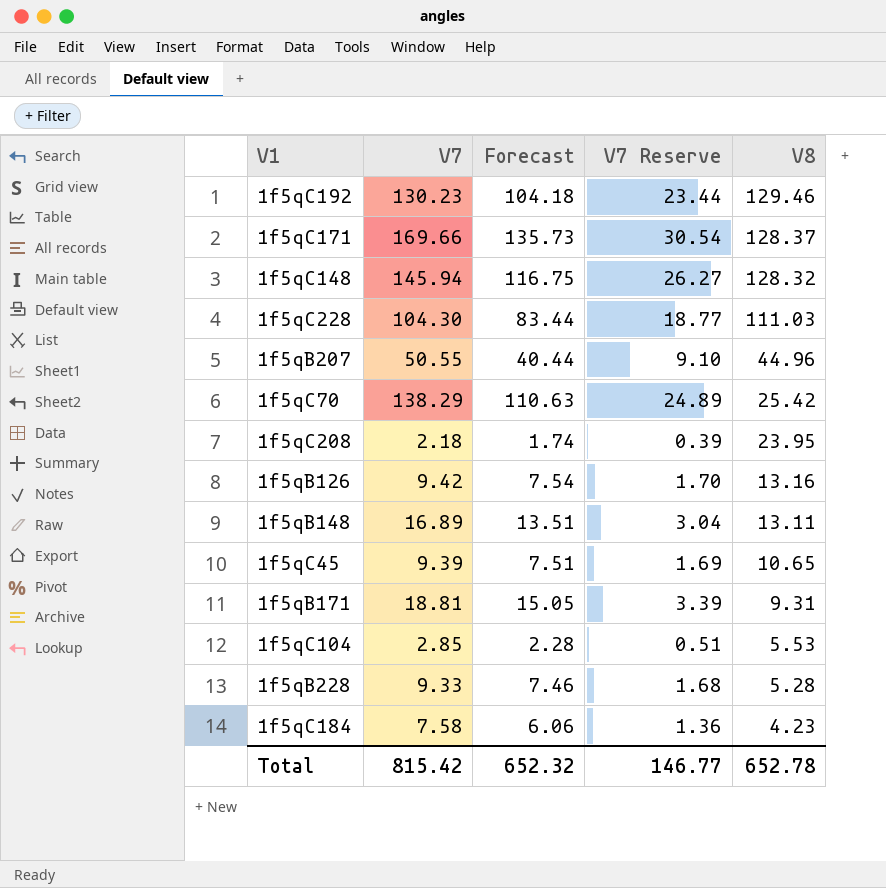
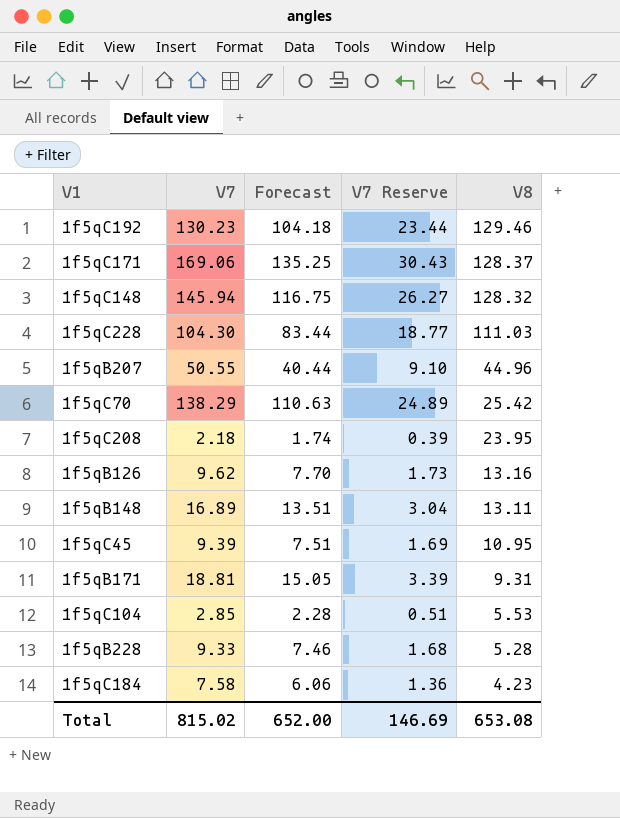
1f5qC171 | V7: 169.66 -> 169.06
1f5qC171 | Forecast: 135.73 -> 135.25
1f5qC171 | V7 Reserve: 30.54 -> 30.43
1f5qB126 | V7: 9.42 -> 9.62
1f5qB126 | Forecast: 7.54 -> 7.70
1f5qB126 | V7 Reserve: 1.70 -> 1.73
1f5qC45 | V8: 10.65 -> 10.95
Total | V7: 815.42 -> 815.02
Total | Forecast: 652.32 -> 652.00
Total | V7 Reserve: 146.77 -> 146.69
Total | V8: 652.78 -> 653.08

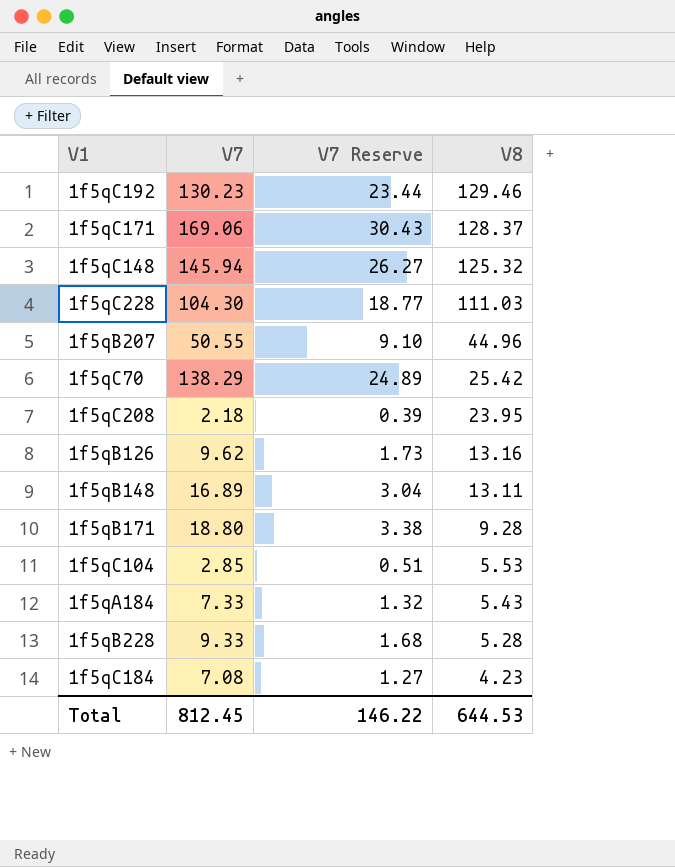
column Forecast | formula: [V7] * 0.8 -> none
row 1f5qC45: 9.39 | 7.51 | 1.69 | 10.95 -> none
1f5qC148 | V8: 128.32 -> 125.32
1f5qB171 | V7: 18.81 -> 18.80
1f5qB171 | V7 Reserve: 3.39 -> 3.38
1f5qB171 | V8: 9.31 -> 9.28
row 1f5qA184: none -> 7.33 | 1.32 | 5.43
1f5qC184 | V7: 7.58 -> 7.08
1f5qC184 | V7 Reserve: 1.36 -> 1.27
Total | V7: 815.02 -> 812.45
Total | V7 Reserve: 146.69 -> 146.22
Total | V8: 653.08 -> 644.53

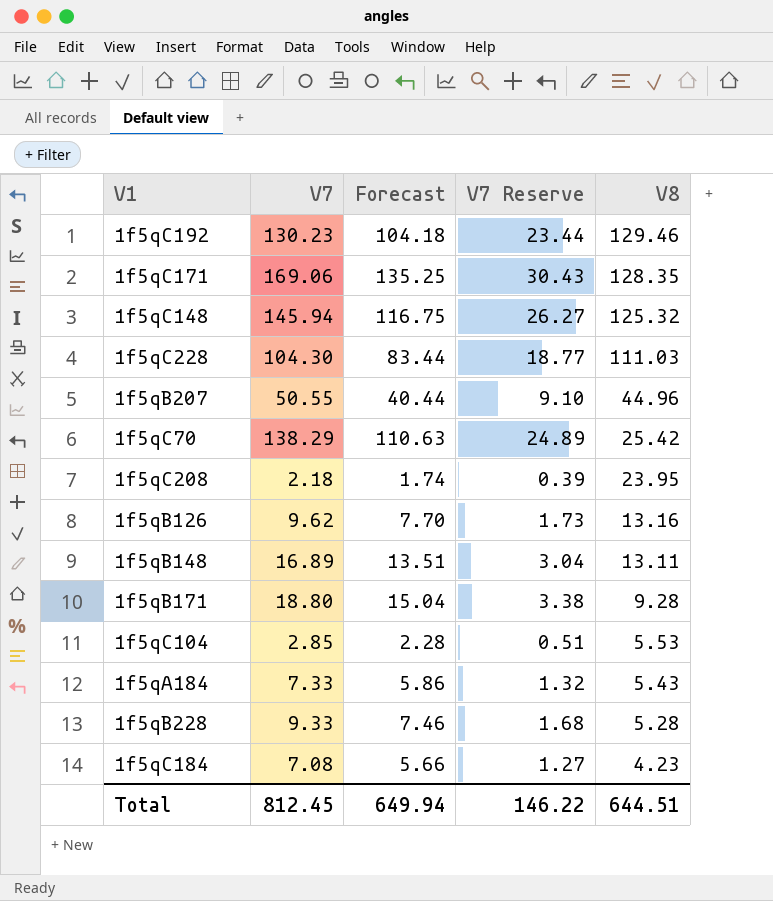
column Forecast | formula: none -> [V7] * 0.8
1f5qC171 | V8: 128.37 -> 128.35
Total | V8: 644.53 -> 644.51

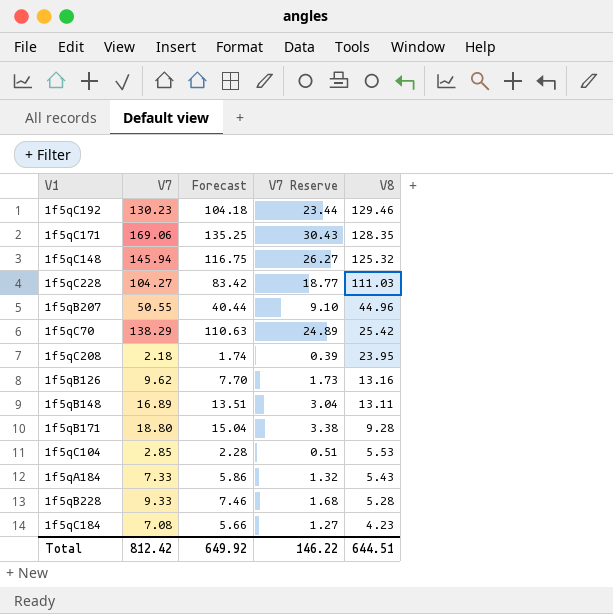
1f5qC228 | V7: 104.30 -> 104.27
1f5qC228 | Forecast: 83.44 -> 83.42
Total | V7: 812.45 -> 812.42
Total | Forecast: 649.94 -> 649.92

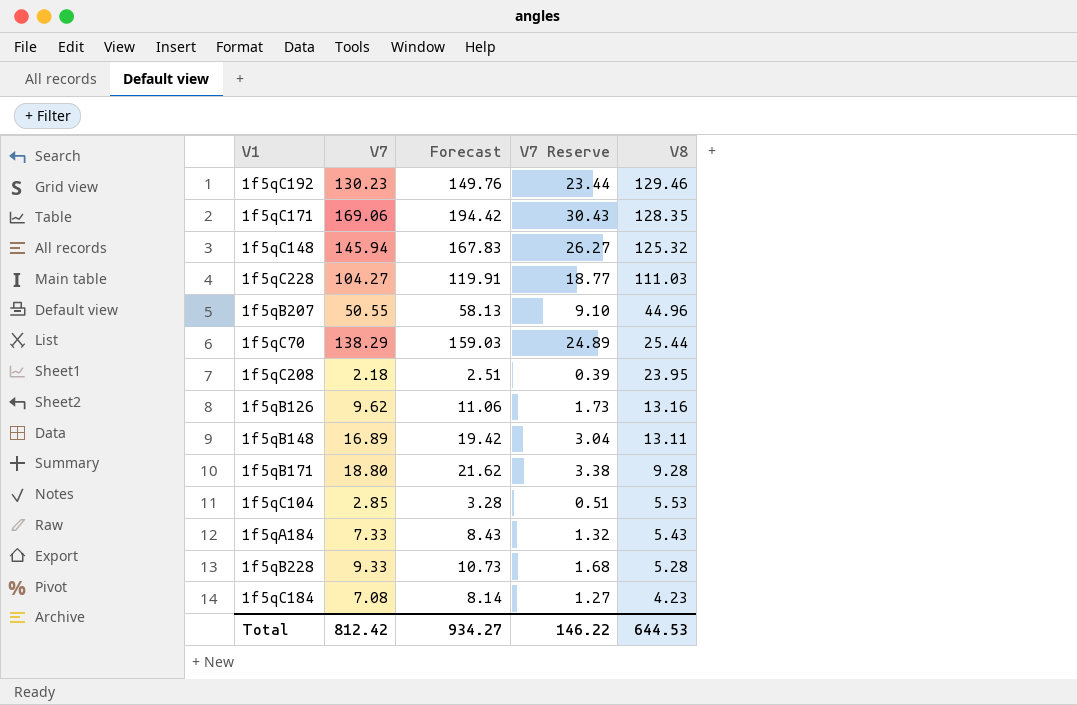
column Forecast | formula: [V7] * 0.8 -> [V7] * 1.15
1f5qC70 | V8: 25.42 -> 25.44
Total | Forecast: 649.92 -> 934.27
Total | V8: 644.51 -> 644.53

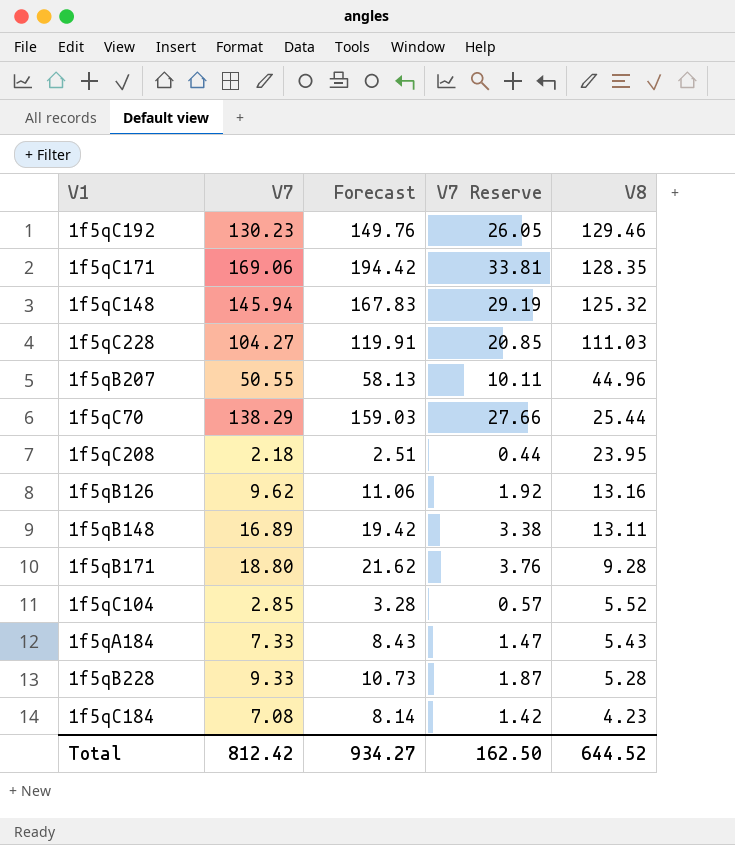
column V7 Reserve | formula: [V7] * 0.18 -> [V7] * 0.2
1f5qC104 | V8: 5.53 -> 5.52
Total | V7 Reserve: 146.22 -> 162.50
Total | V8: 644.53 -> 644.52

